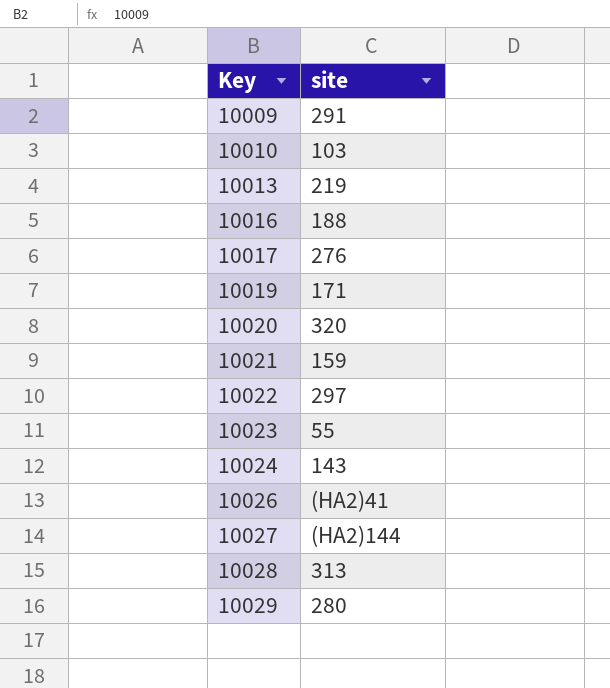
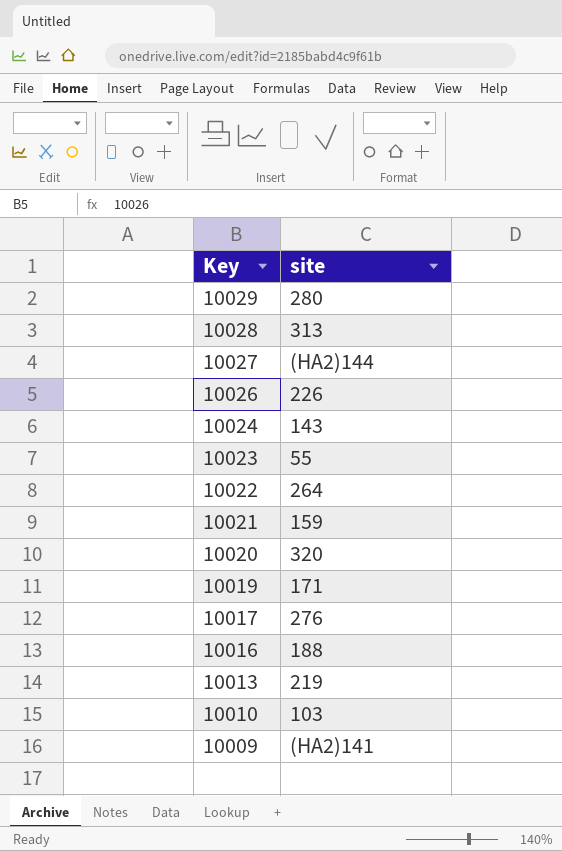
row order: Key ascending -> Key descending
10026 | site: (HA2)41 -> 226
10022 | site: 297 -> 264
10009 | site: 291 -> (HA2)141

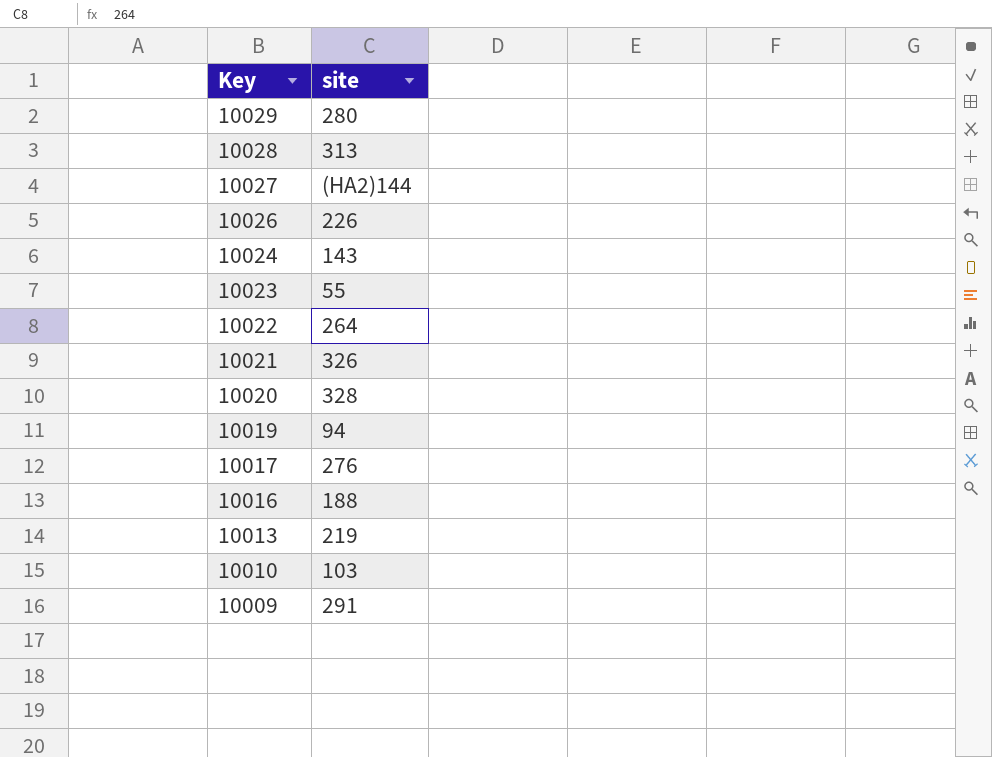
10021 | site: 159 -> 326
10020 | site: 320 -> 328
10019 | site: 171 -> 94
10009 | site: (HA2)141 -> 291

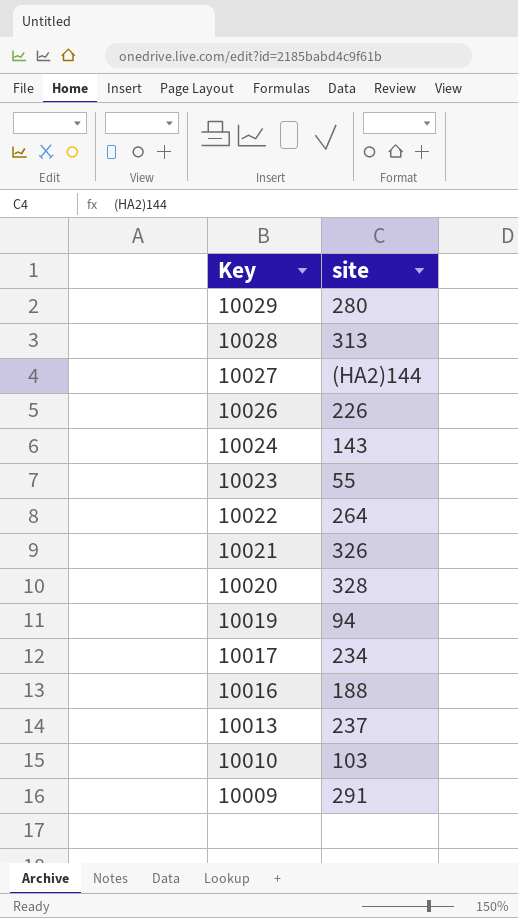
10017 | site: 276 -> 234
10013 | site: 219 -> 237

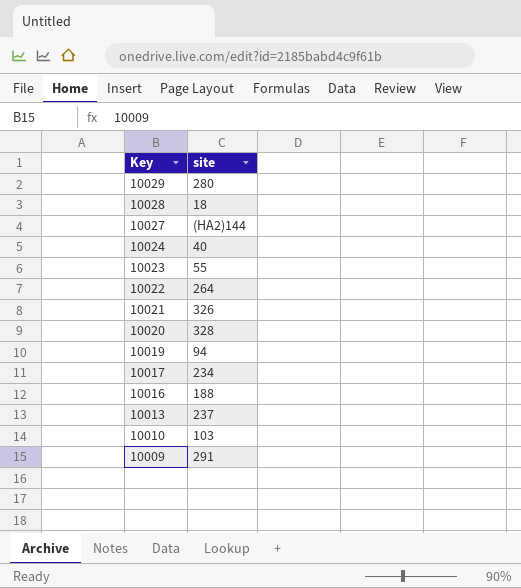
row 10026: 226 -> none
10028 | site: 313 -> 18
10024 | site: 143 -> 40

